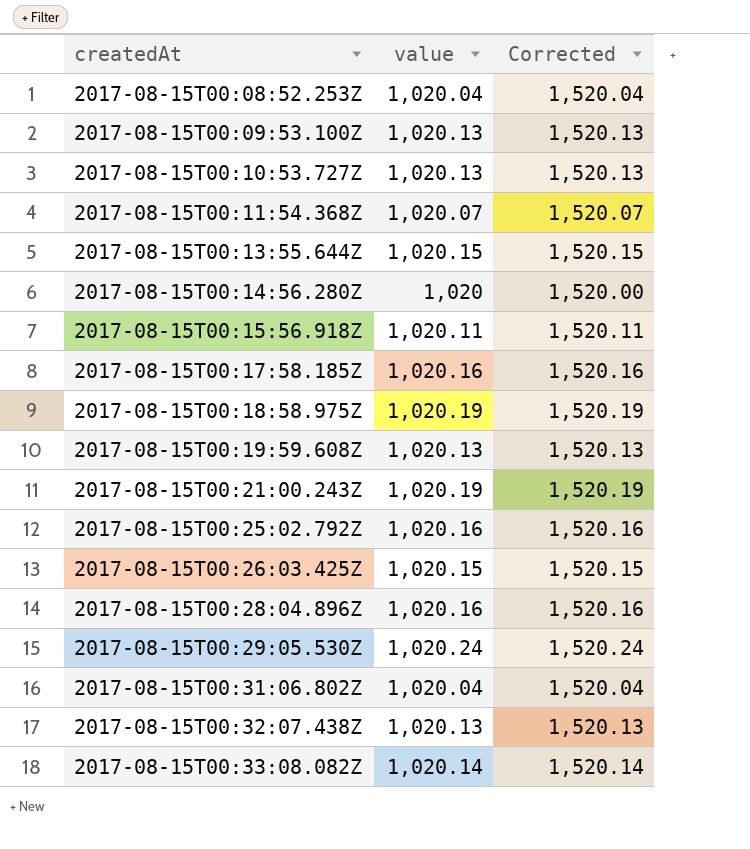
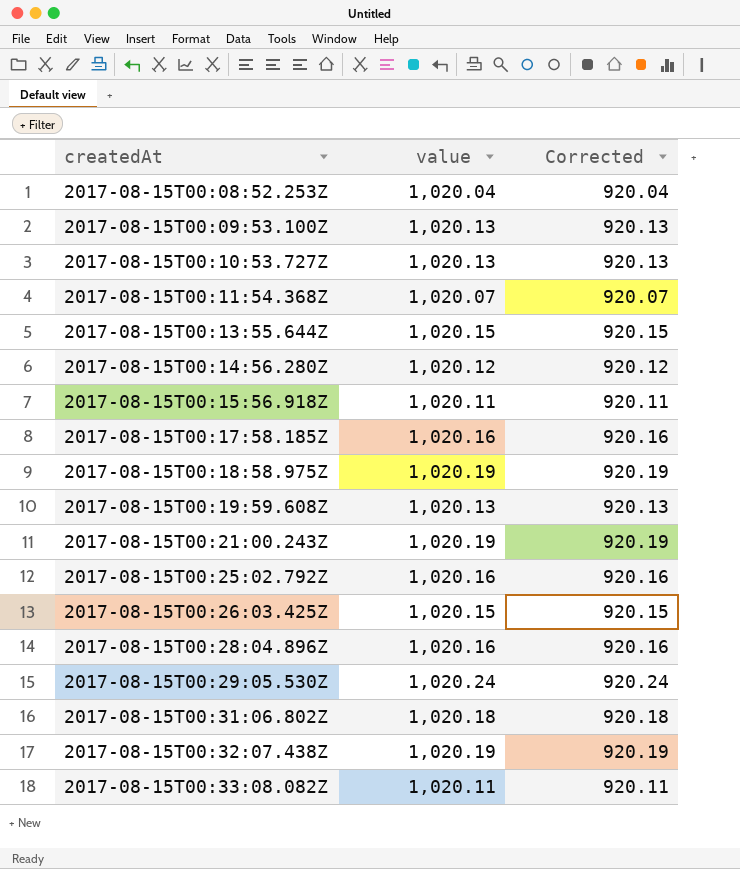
column Corrected | formula: [value] + 500 -> [value] - 100
2017-08-15T00:14:56.280Z | value: 1,020 -> 1,020.12
2017-08-15T00:31:06.802Z | value: 1,020.04 -> 1,020.18
2017-08-15T00:32:07.438Z | value: 1,020.13 -> 1,020.19
2017-08-15T00:33:08.082Z | value: 1,020.14 -> 1,020.11

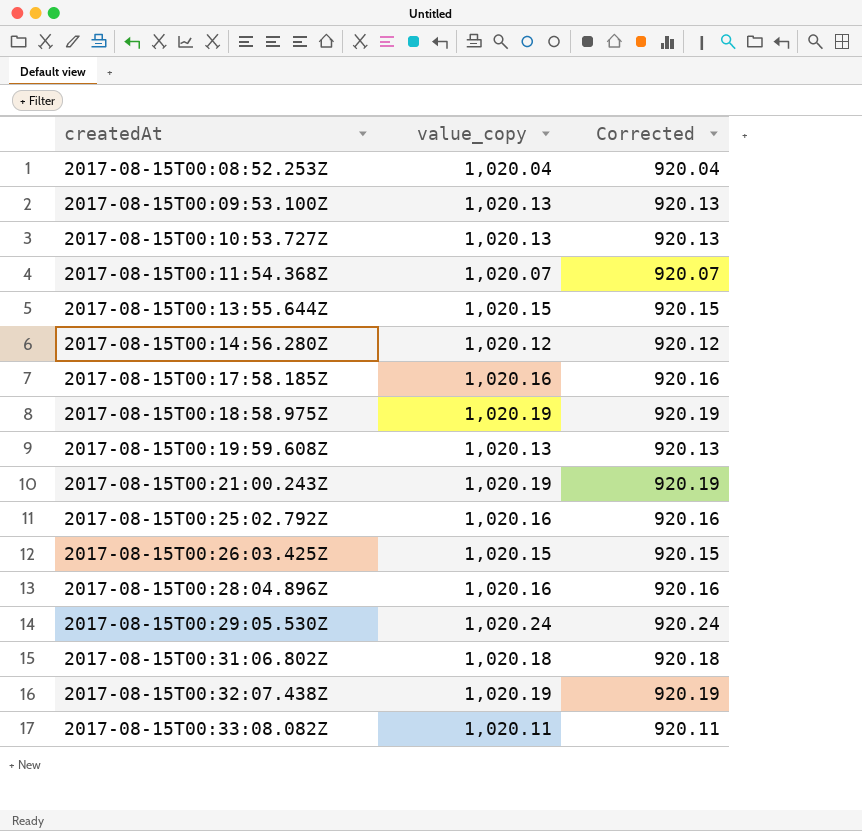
column name: value -> value_copy
row 2017-08-15T00:15:56.918Z: 1,020.11 | 920.11 -> none

